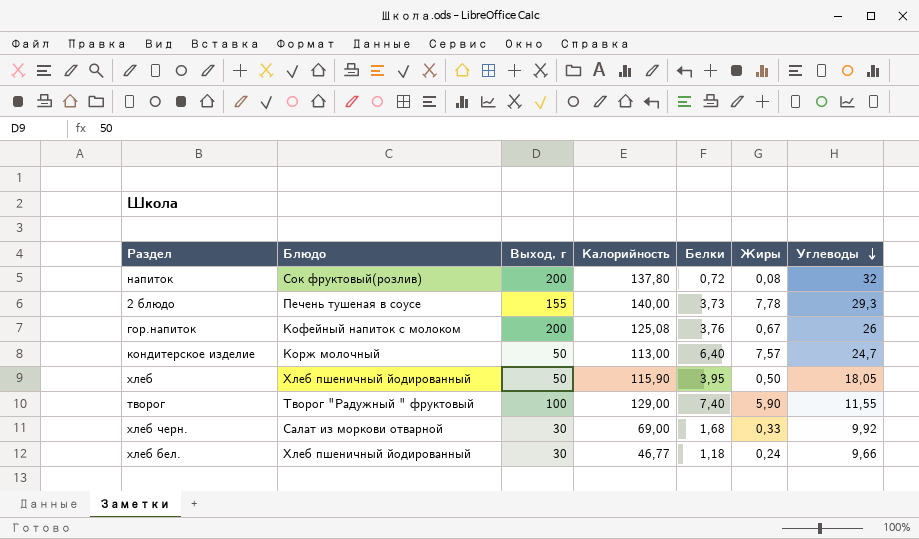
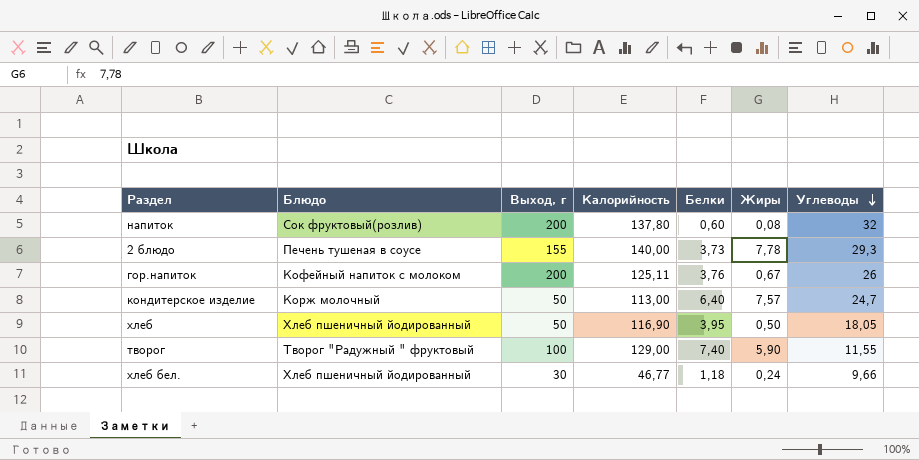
row хлеб черн.: Салат из моркови отварной | 30 | 69,00 | 1,68 | 0,33 | 9,92 -> none
напиток | Белки: 0,72 -> 0,60
гор.напиток | Калорийность: 125,08 -> 125,11
хлеб | Калорийность: 115,90 -> 116,90

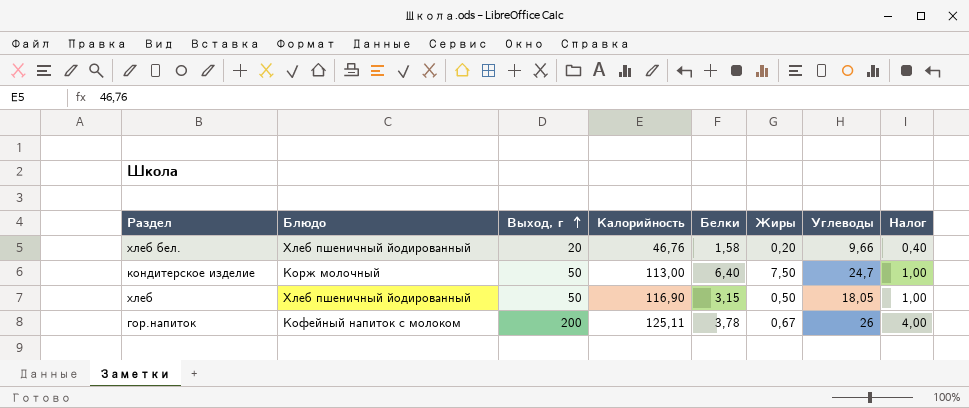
row order: Углеводы descending -> Выход, г ascending
column Налог | formula: none -> [Выход, г] * 0,02
row напиток: Сок фруктовый(розлив) | 200 | 137,80 | 0,60 | 0,08 | 32 -> none
row 2 блюдо: Печень тушеная в соусе | 155 | 140,00 | 3,73 | 7,78 | 29,3 -> none
row творог: Творог "Радужный " фруктовый | 100 | 129,00 | 7,40 | 5,90 | 11,55 -> none
хлеб бел. | Выход, г: 30 -> 20
хлеб бел. | Калорийность: 46,77 -> 46,76
хлеб бел. | Белки: 1,18 -> 1,58
хлеб бел. | Жиры: 0,24 -> 0,20
кондитерское изделие | Жиры: 7,57 -> 7,50
хлеб | Белки: 3,95 -> 3,15
гор.напиток | Белки: 3,76 -> 3,78

